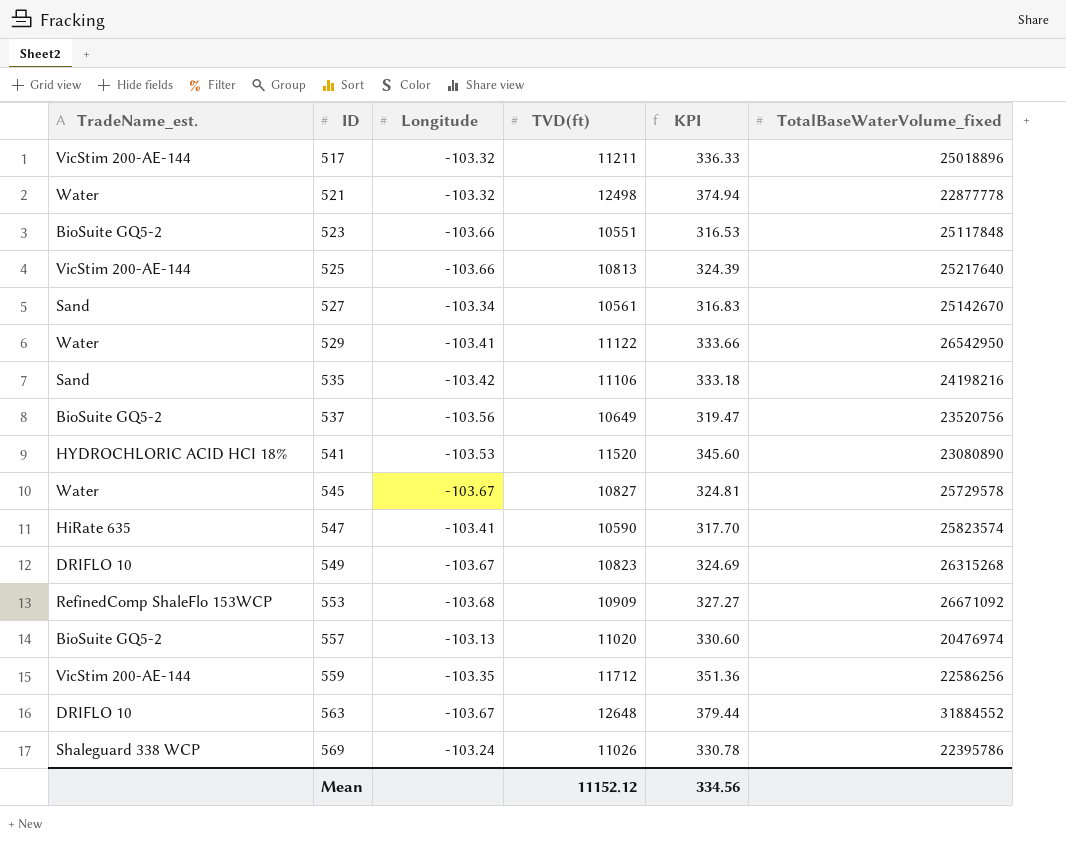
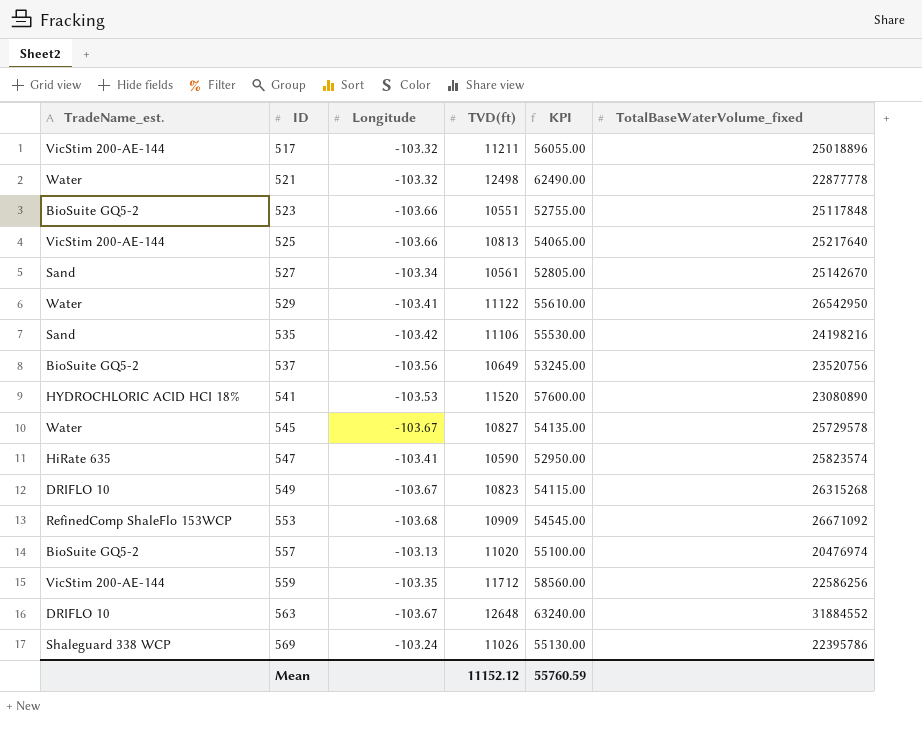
column KPI | formula: [TVD(ft)] * 0.03 -> [TVD(ft)] * 5
Mean | KPI: 334.56 -> 55760.59

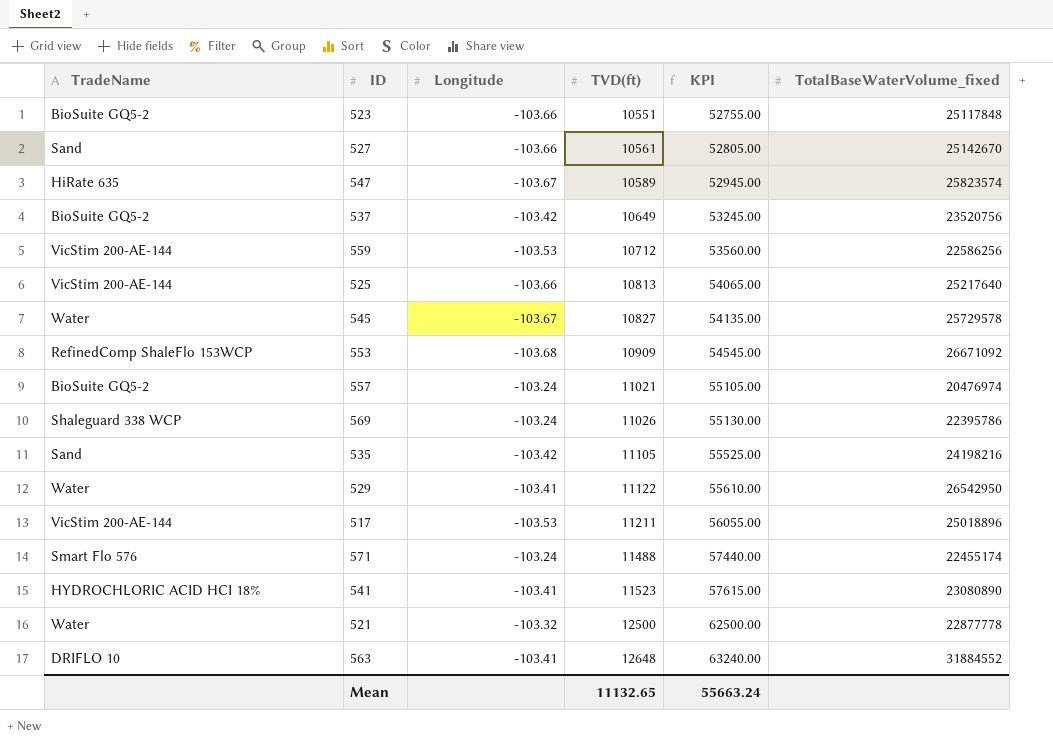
row order: ID ascending -> TVD(ft) ascending
column name: TradeName_est. -> TradeName
row 549: DRIFLO 10 | -103.67 | 10823 | 54115.00 | 26315268 -> none
527 | Longitude: -103.34 -> -103.66
547 | Longitude: -103.41 -> -103.67
547 | TVD(ft): 10590 -> 10589
547 | KPI: 52950.00 -> 52945.00
537 | Longitude: -103.56 -> -103.42
559 | Longitude: -103.35 -> -103.53
559 | TVD(ft): 11712 -> 10712
559 | KPI: 58560.00 -> 53560.00
557 | Longitude: -103.13 -> -103.24
557 | TVD(ft): 11020 -> 11021
557 | KPI: 55100.00 -> 55105.00
535 | TVD(ft): 11106 -> 11105
535 | KPI: 55530.00 -> 55525.00
517 | Longitude: -103.32 -> -103.53
row 571: none -> Smart Flo 576 | -103.24 | 11488 | 57440.00 | 22455174
541 | Longitude: -103.53 -> -103.41
541 | TVD(ft): 11520 -> 11523
541 | KPI: 57600.00 -> 57615.00
521 | TVD(ft): 12498 -> 12500
521 | KPI: 62490.00 -> 62500.00
563 | Longitude: -103.67 -> -103.41
Mean | TVD(ft): 11152.12 -> 11132.65
Mean | KPI: 55760.59 -> 55663.24

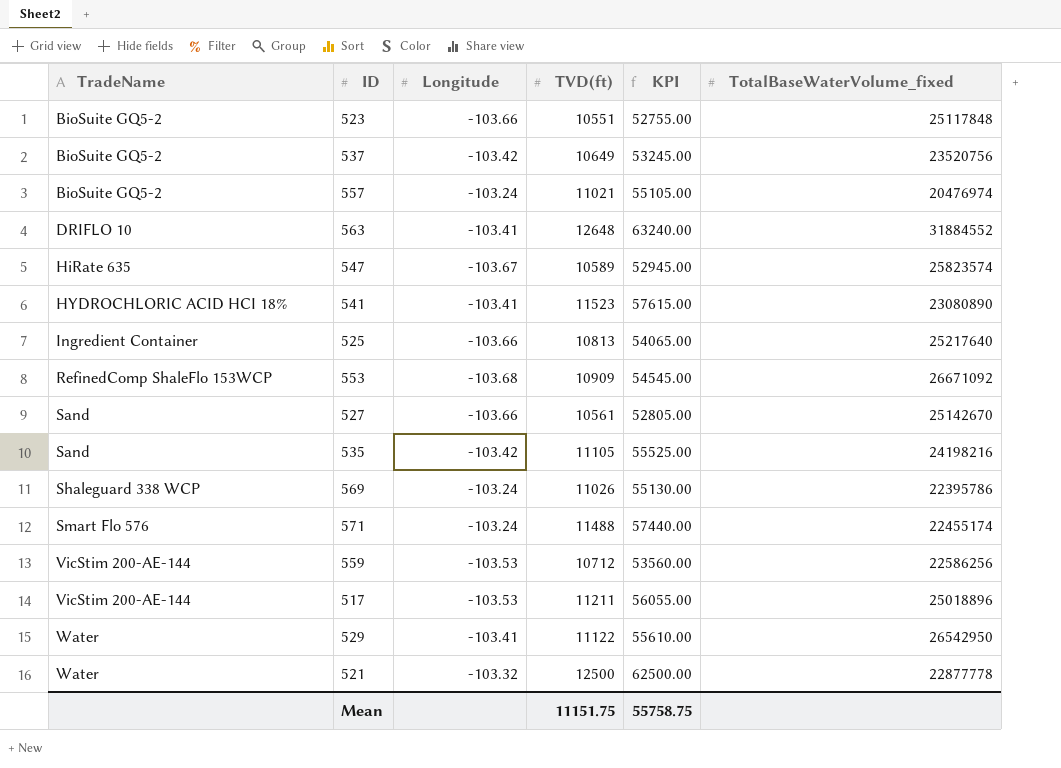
row order: TVD(ft) ascending -> TradeName ascending
row 545: Water | -103.67 | 10827 | 54135.00 | 25729578 -> none
525 | TradeName: VicStim 200-AE-144 -> Ingredient Container
Mean | TVD(ft): 11132.65 -> 11151.75
Mean | KPI: 55663.24 -> 55758.75

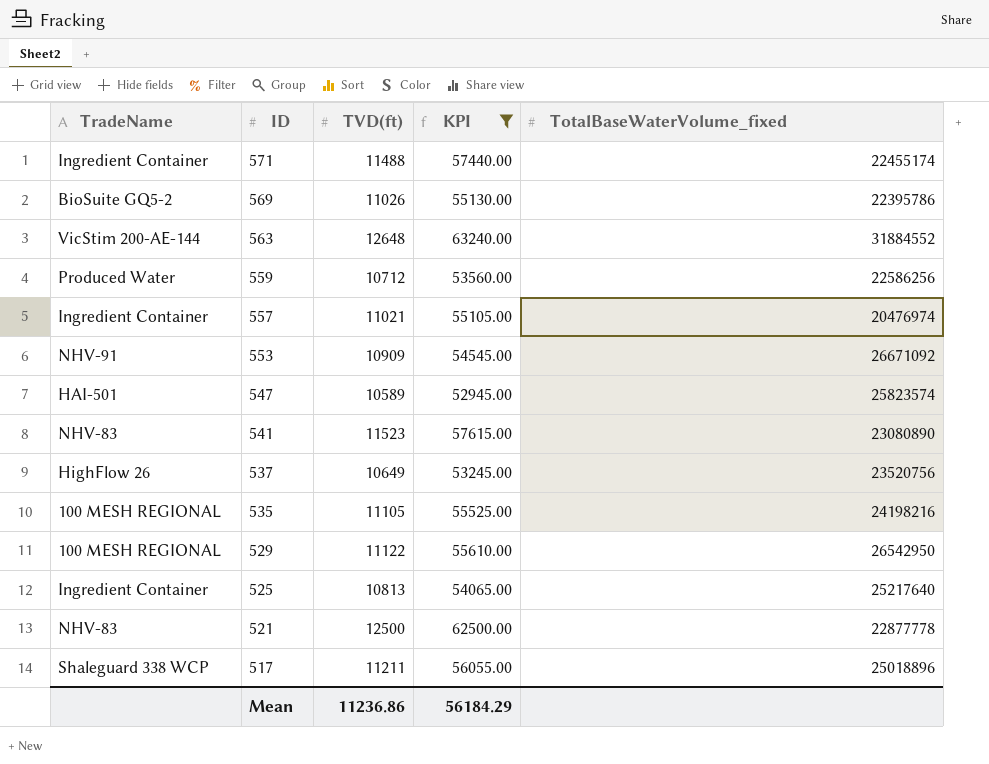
filter: none -> KPI >= 52945.00
row order: TradeName ascending -> ID descending
column Longitude | position: 3 -> none
571 | TradeName: Smart Flo 576 -> Ingredient Container
569 | TradeName: Shaleguard 338 WCP -> BioSuite GQ5-2
563 | TradeName: DRIFLO 10 -> VicStim 200-AE-144
559 | TradeName: VicStim 200-AE-144 -> Produced Water
557 | TradeName: BioSuite GQ5-2 -> Ingredient Container
553 | TradeName: RefinedComp ShaleFlo 153WCP -> NHV-91
547 | TradeName: HiRate 635 -> HAI-501
541 | TradeName: HYDROCHLORIC ACID HCI 18% -> NHV-83
537 | TradeName: BioSuite GQ5-2 -> HighFlow 26
535 | TradeName: Sand -> 100 MESH REGIONAL
529 | TradeName: Water -> 100 MESH REGIONAL
521 | TradeName: Water -> NHV-83
517 | TradeName: VicStim 200-AE-144 -> Shaleguard 338 WCP
Mean | TVD(ft): 11151.75 -> 11236.86
Mean | KPI: 55758.75 -> 56184.29

